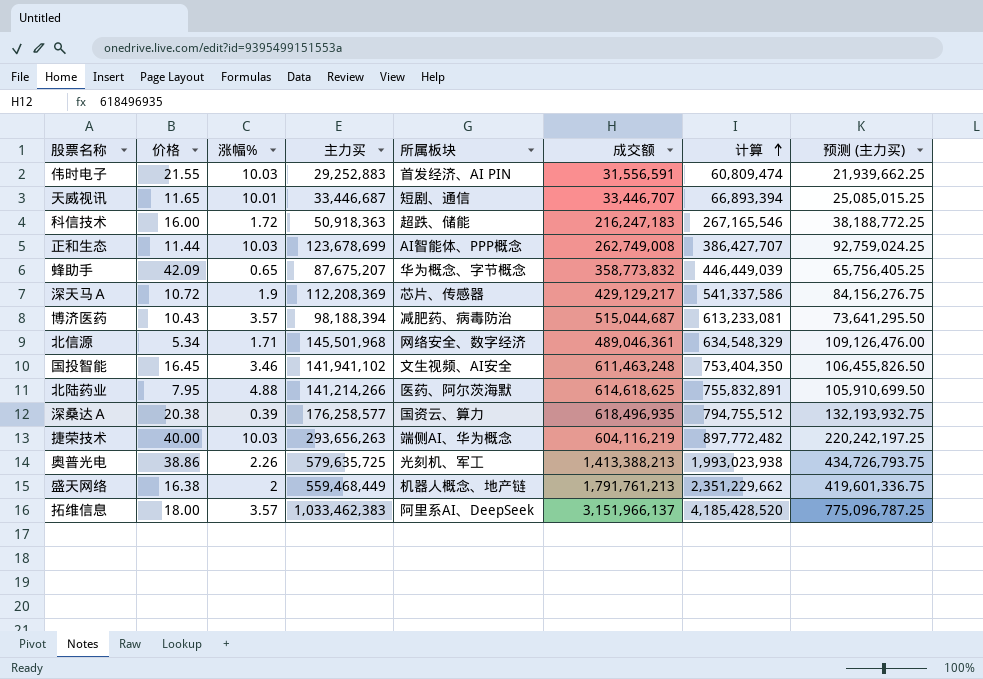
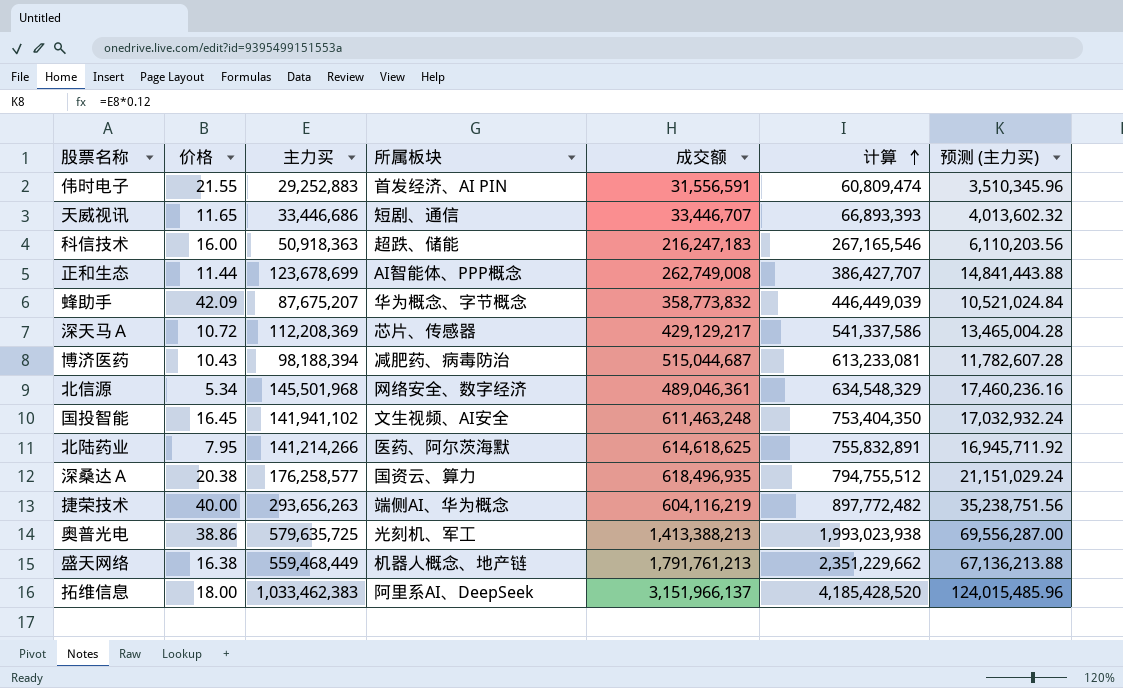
column 涨幅% | position: 3 -> none
column 预测 (主力买) | formula: [主力买] * 0.75 -> [主力买] * 0.12
天威视讯 | 主力买: 33,446,687 -> 33,446,686
天威视讯 | 计算: 66,893,394 -> 66,893,393

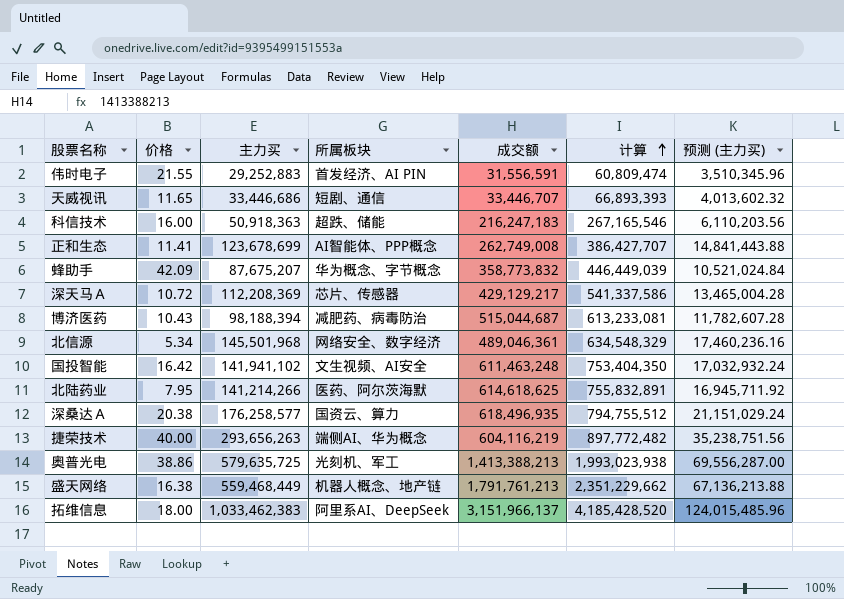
正和生态 | 价格: 11.44 -> 11.41
国投智能 | 价格: 16.45 -> 16.42

